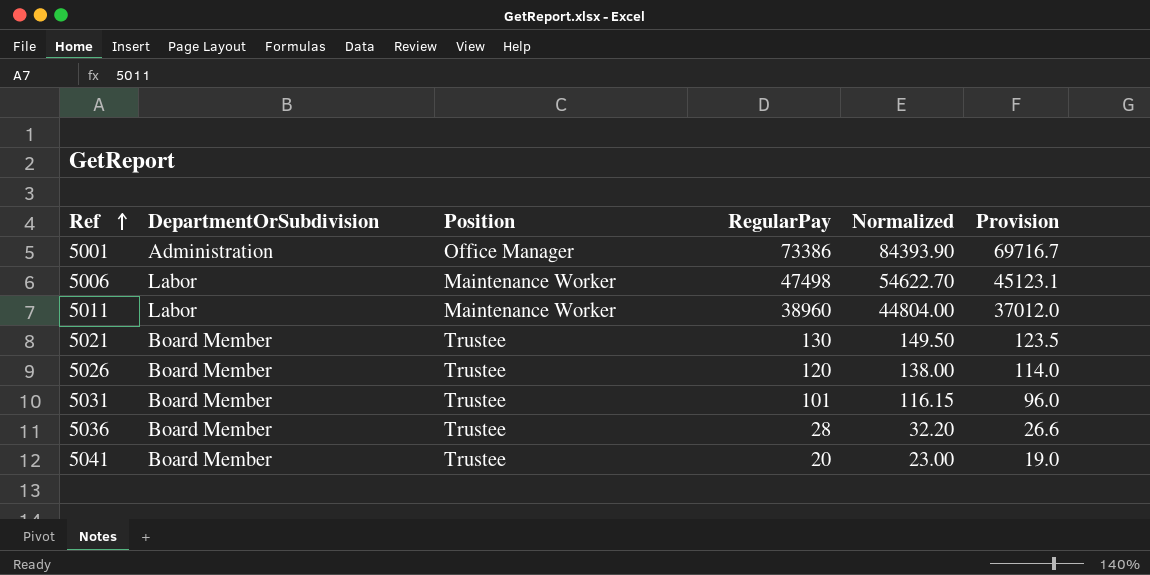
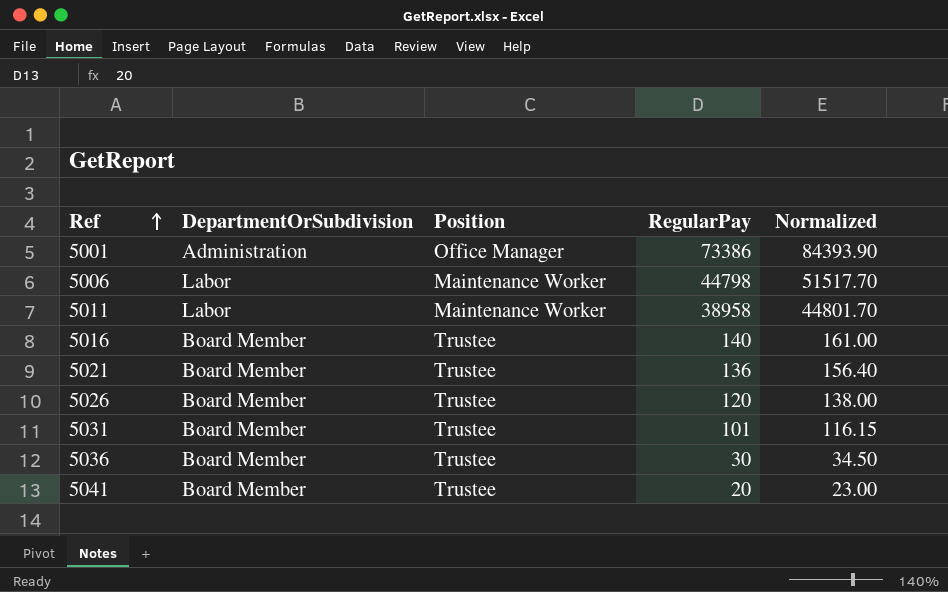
column Provision | formula: [RegularPay] * 0.95 -> none
5006 | RegularPay: 47498 -> 44798
5006 | Normalized: 54622.70 -> 51517.70
5011 | RegularPay: 38960 -> 38958
5011 | Normalized: 44804.00 -> 44801.70
row 5016: none -> Board Member | Trustee | 140 | 161.00
5021 | RegularPay: 130 -> 136
5021 | Normalized: 149.50 -> 156.40
5036 | RegularPay: 28 -> 30
5036 | Normalized: 32.20 -> 34.50

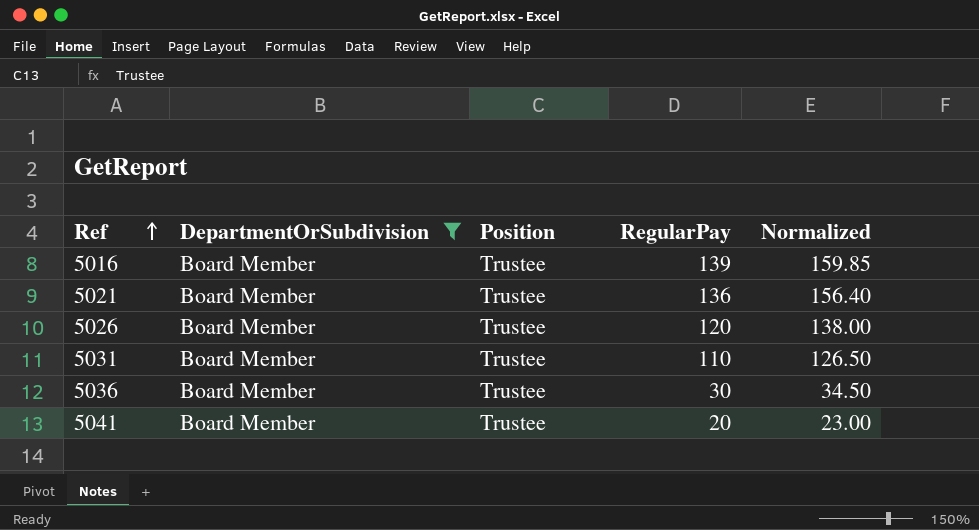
filter: none -> DepartmentOrSubdivision = Board Member
5016 | RegularPay: 140 -> 139
5016 | Normalized: 161.00 -> 159.85
5031 | RegularPay: 101 -> 110
5031 | Normalized: 116.15 -> 126.50

